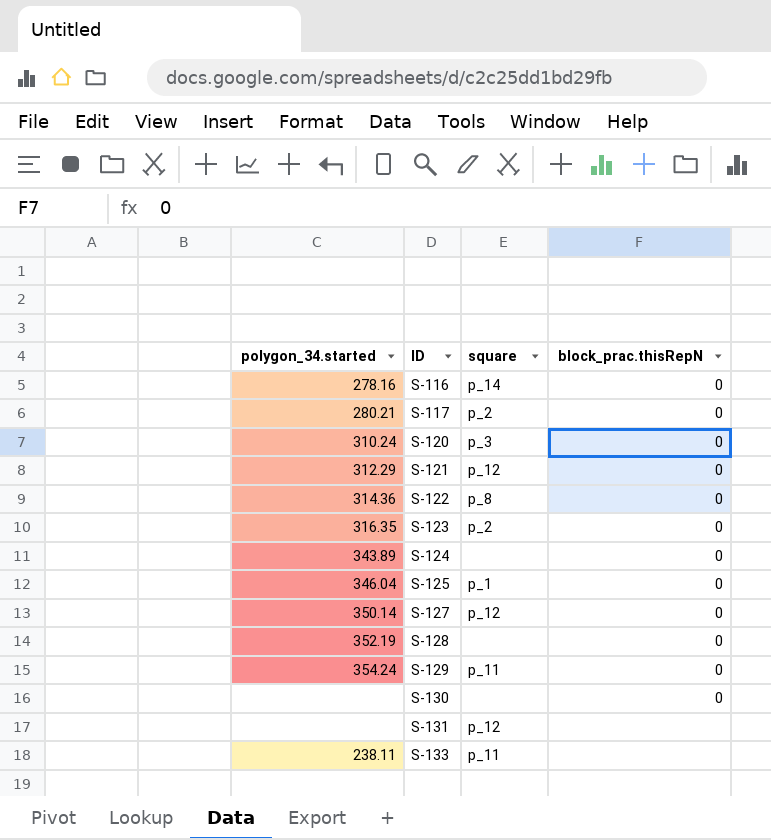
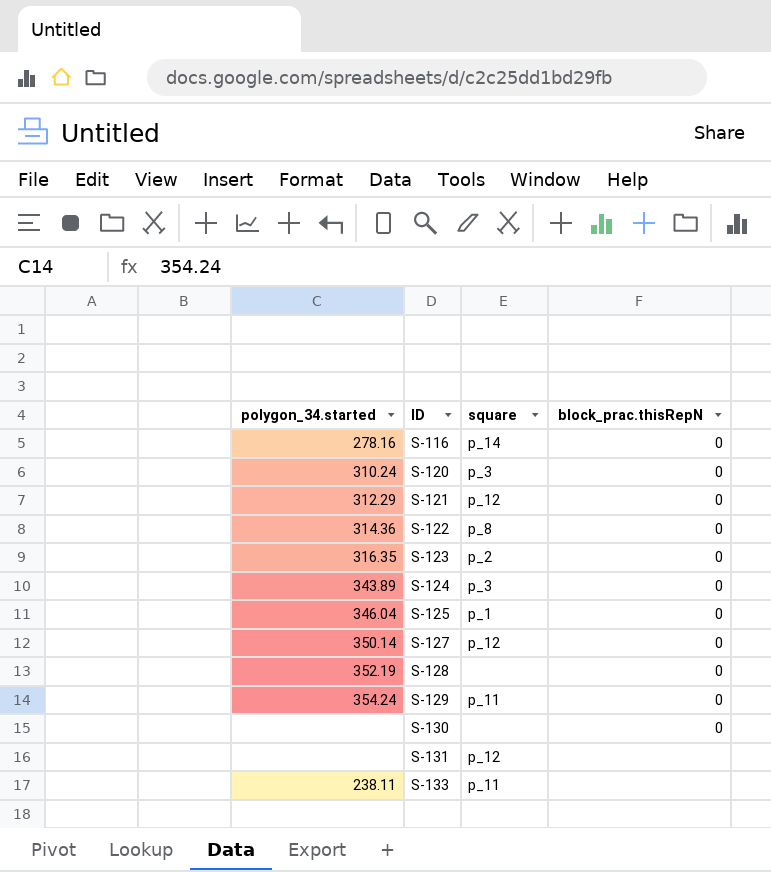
row S-117: 280.21 | p_2 | 0 -> none
S-124 | square: none -> p_3

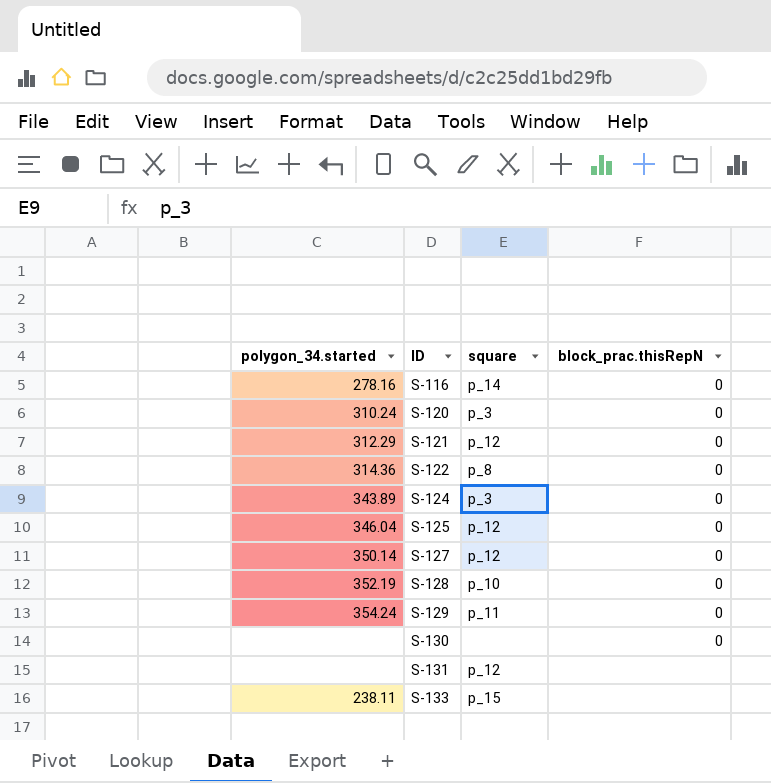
row S-123: 316.35 | p_2 | 0 -> none
S-125 | square: p_1 -> p_12
S-128 | square: none -> p_10
S-133 | square: p_11 -> p_15

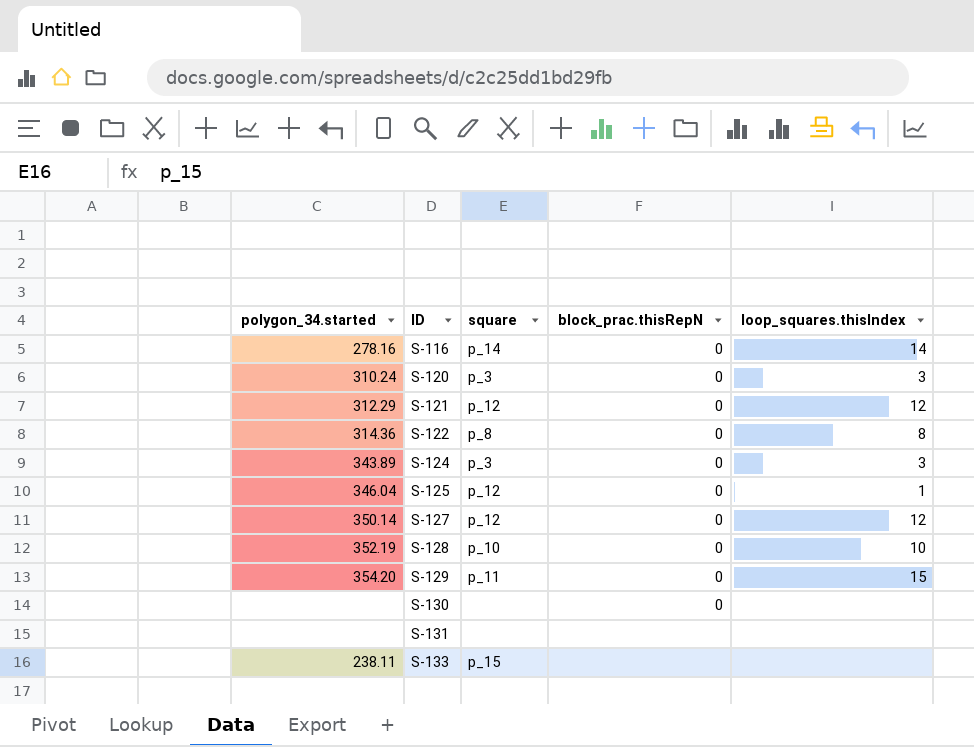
column loop_squares.thisIndex | position: none -> 5
S-129 | polygon_34.started: 354.24 -> 354.20
S-131 | square: p_12 -> none

